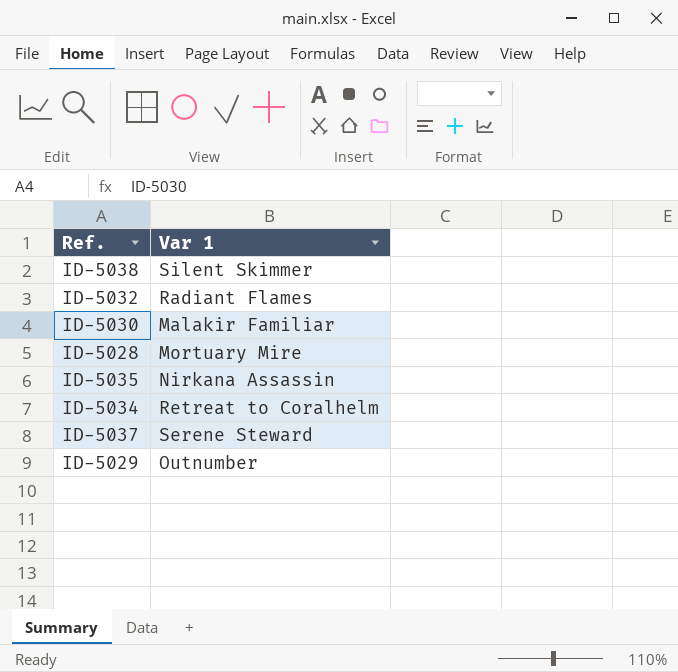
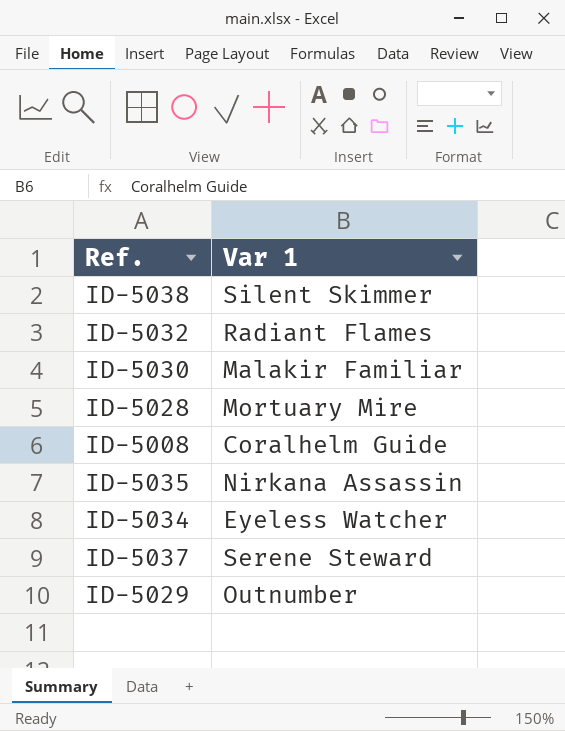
row ID-5008: none -> Coralhelm Guide
ID-5034 | Var 1: Retreat to Coralhelm -> Eyeless Watcher

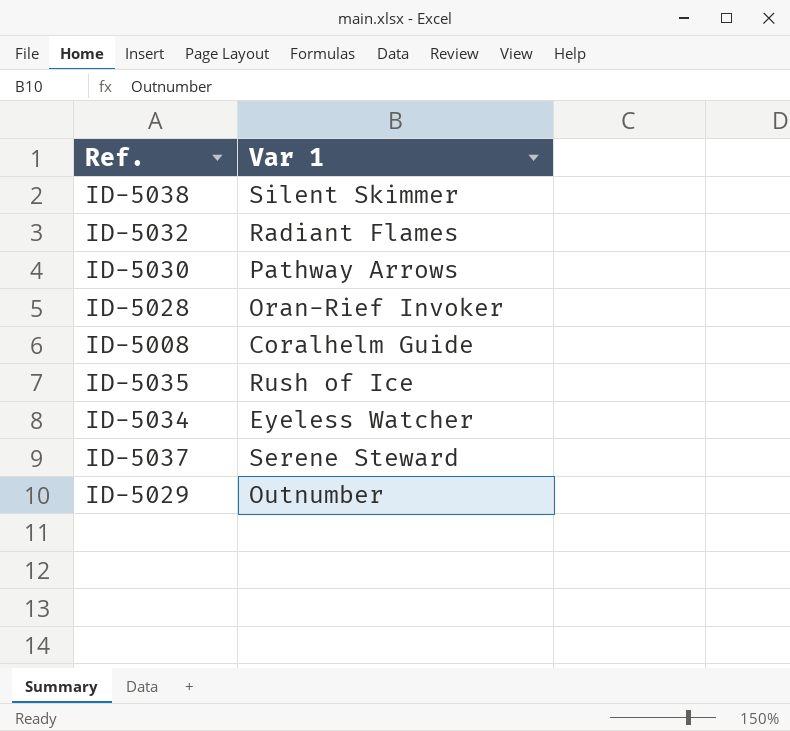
ID-5030 | Var 1: Malakir Familiar -> Pathway Arrows
ID-5028 | Var 1: Mortuary Mire -> Oran-Rief Invoker
ID-5035 | Var 1: Nirkana Assassin -> Rush of Ice

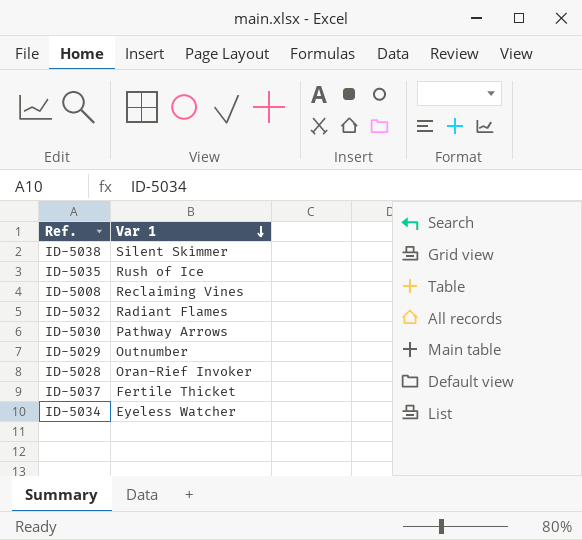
row order: none -> Var 1 descending
ID-5008 | Var 1: Coralhelm Guide -> Reclaiming Vines
ID-5037 | Var 1: Serene Steward -> Fertile Thicket

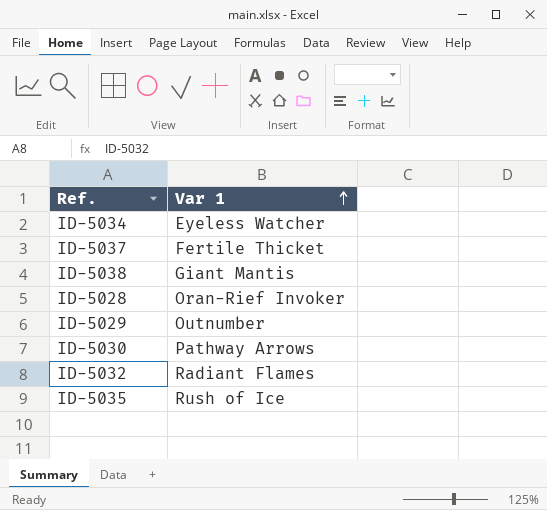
row order: Var 1 descending -> Var 1 ascending
row ID-5008: Reclaiming Vines -> none
ID-5038 | Var 1: Silent Skimmer -> Giant Mantis

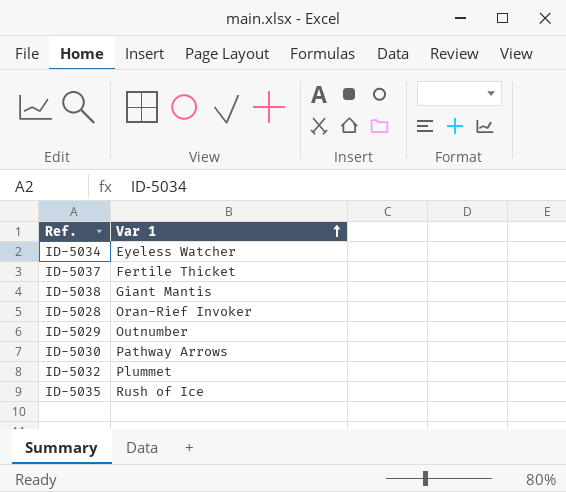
ID-5032 | Var 1: Radiant Flames -> Plummet

